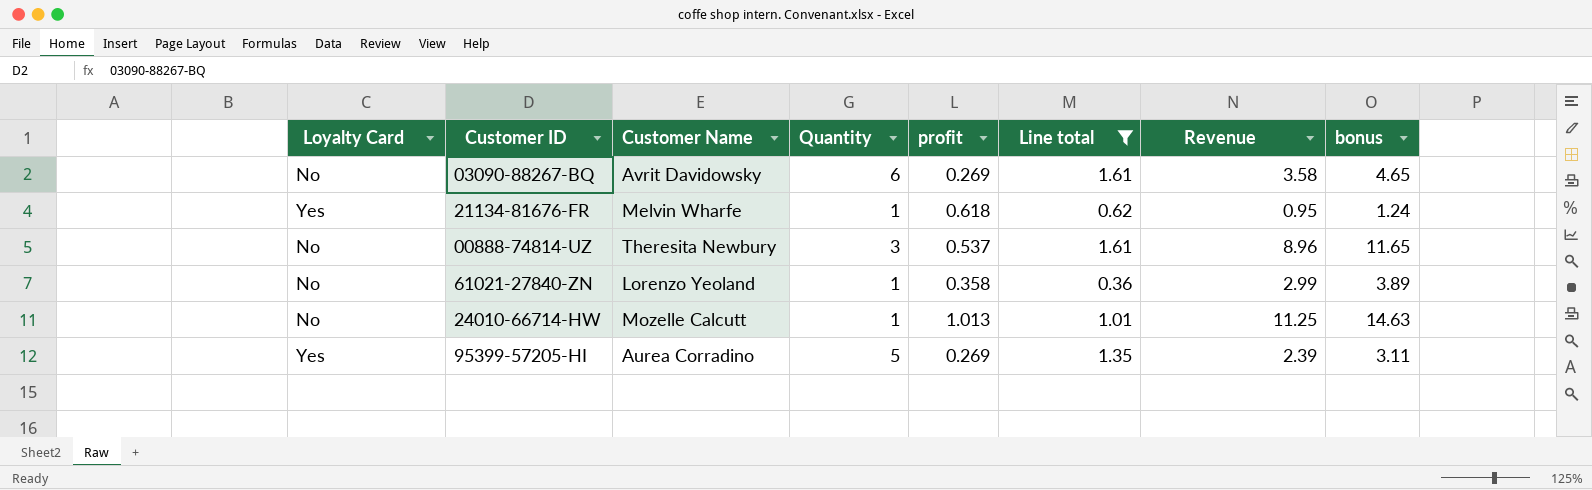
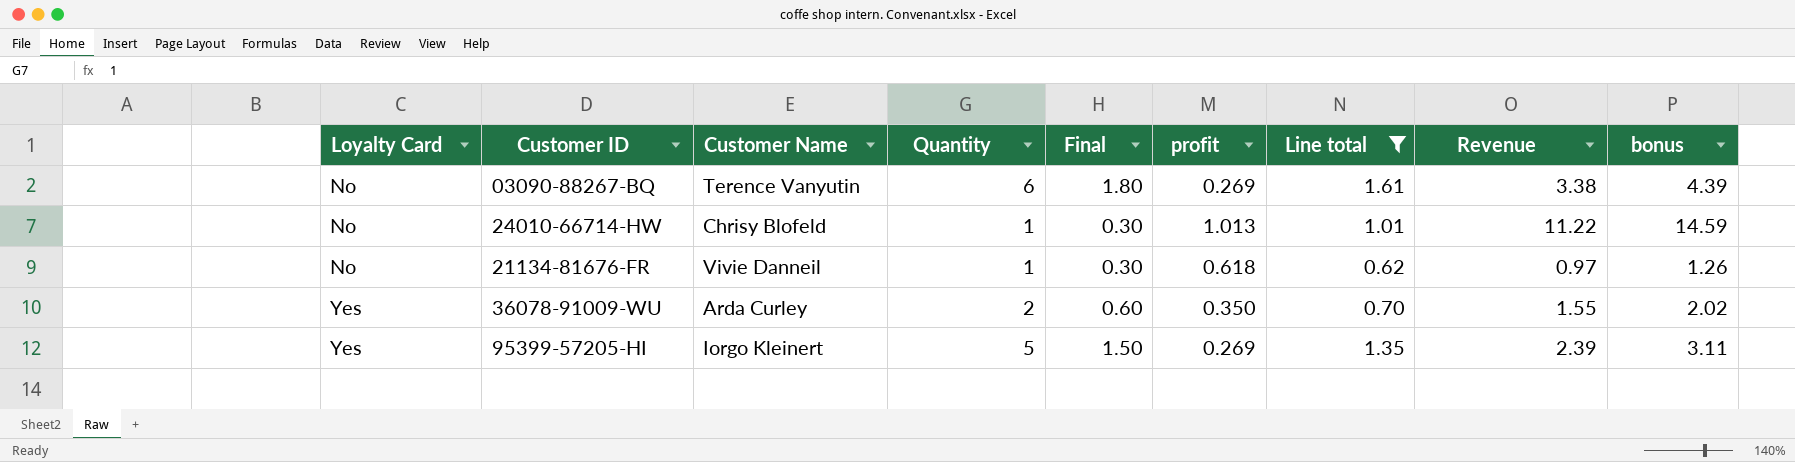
row order: none -> Loyalty Card ascending
column Final | formula: none -> [Quantity] * 0.3
row 00888-74814-UZ: No | Theresita Newbury | 3 | 0.537 | 1.61 | 8.96 | 11.65 -> none
row 61021-27840-ZN: No | Lorenzo Yeoland | 1 | 0.358 | 0.36 | 2.99 | 3.89 -> none
03090-88267-BQ | Customer Name: Avrit Davidowsky -> Terence Vanyutin
03090-88267-BQ | Revenue: 3.58 -> 3.38
03090-88267-BQ | bonus: 4.65 -> 4.39
24010-66714-HW | Customer Name: Mozelle Calcutt -> Chrisy Blofeld
24010-66714-HW | Revenue: 11.25 -> 11.22
24010-66714-HW | bonus: 14.63 -> 14.59
21134-81676-FR | Loyalty Card: Yes -> No
21134-81676-FR | Customer Name: Melvin Wharfe -> Vivie Danneil
21134-81676-FR | Revenue: 0.95 -> 0.97
21134-81676-FR | bonus: 1.24 -> 1.26
row 36078-91009-WU: none -> Yes | Arda Curley | 2 | 0.60 | 0.350 | 0.70 | 1.55 | 2.02
95399-57205-HI | Customer Name: Aurea Corradino -> Iorgo Kleinert

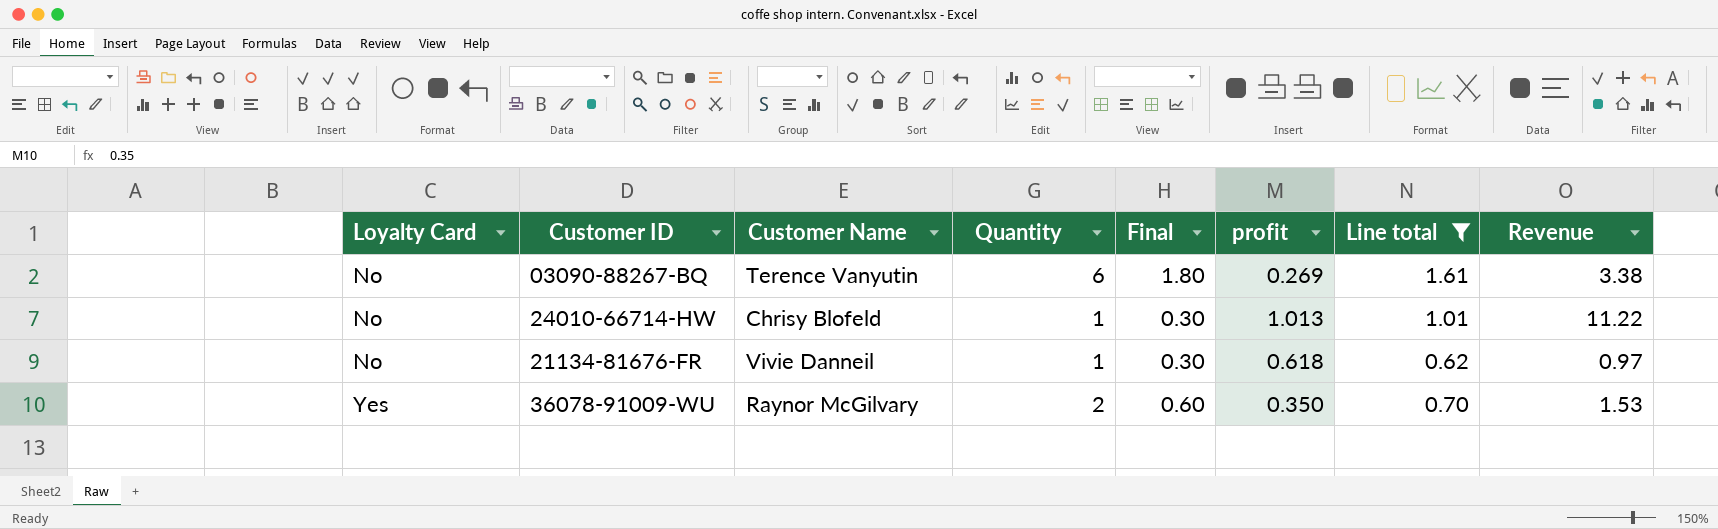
column bonus | formula: [Revenue] * 1.3 -> none
row 95399-57205-HI: Yes | Iorgo Kleinert | 5 | 1.50 | 0.269 | 1.35 | 2.39 | 3.11 -> none
36078-91009-WU | Customer Name: Arda Curley -> Raynor McGilvary
36078-91009-WU | Revenue: 1.55 -> 1.53

